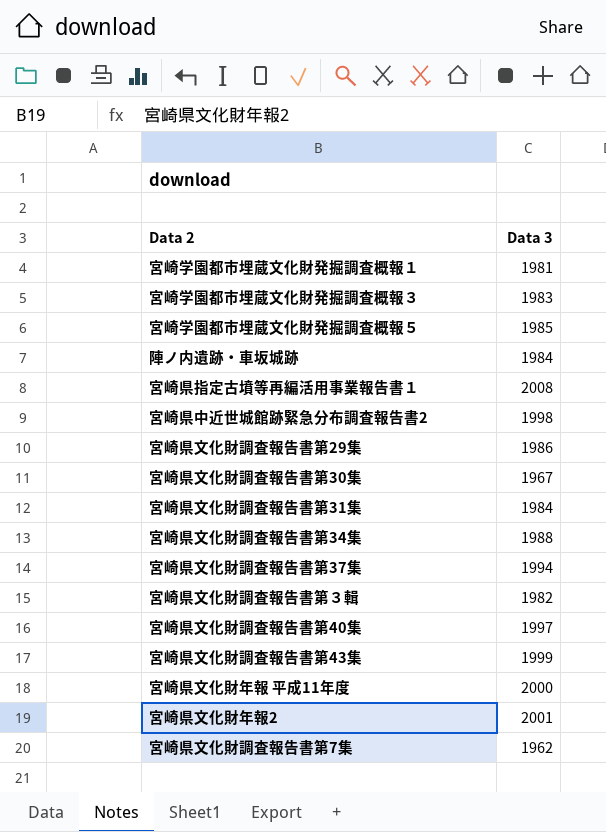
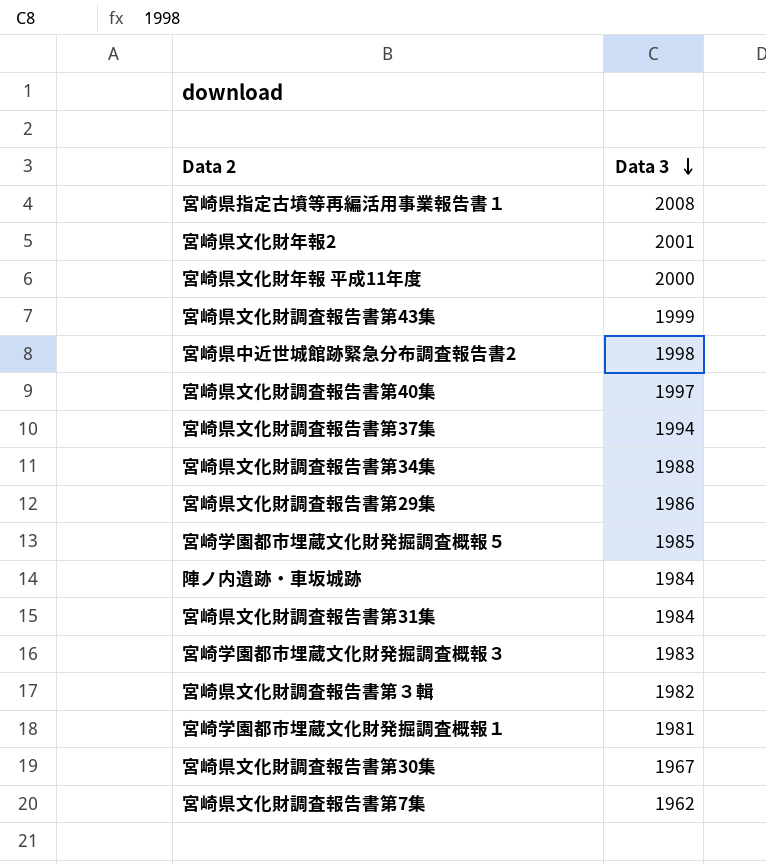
row order: none -> Data 3 descending

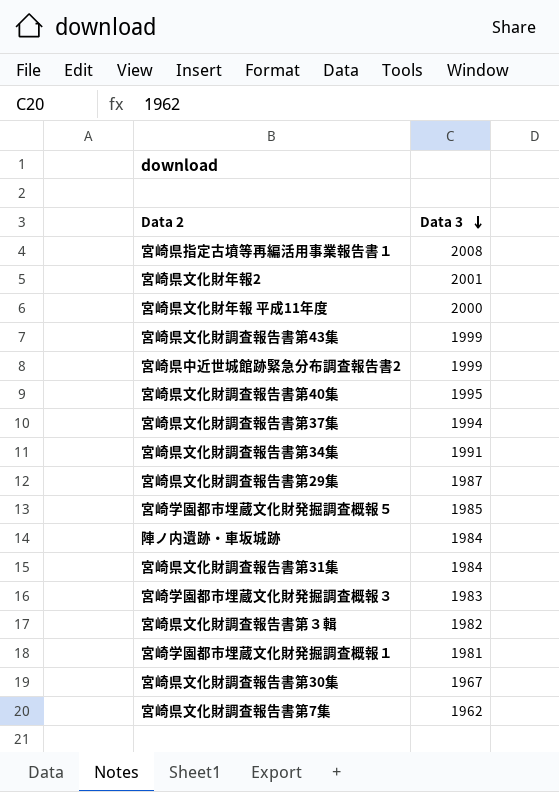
宮崎県中近世城館跡緊急分布調査報告書2 | Data 3: 1998 -> 1999
宮崎県文化財調査報告書第40集 | Data 3: 1997 -> 1995
宮崎県文化財調査報告書第34集 | Data 3: 1988 -> 1991
宮崎県文化財調査報告書第29集 | Data 3: 1986 -> 1987

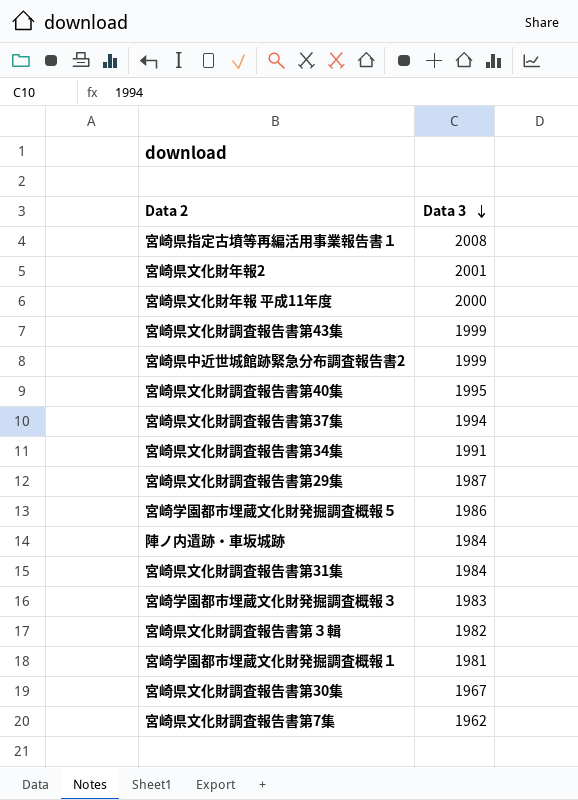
宮崎学園都市埋蔵文化財発掘調査概報５ | Data 3: 1985 -> 1986

